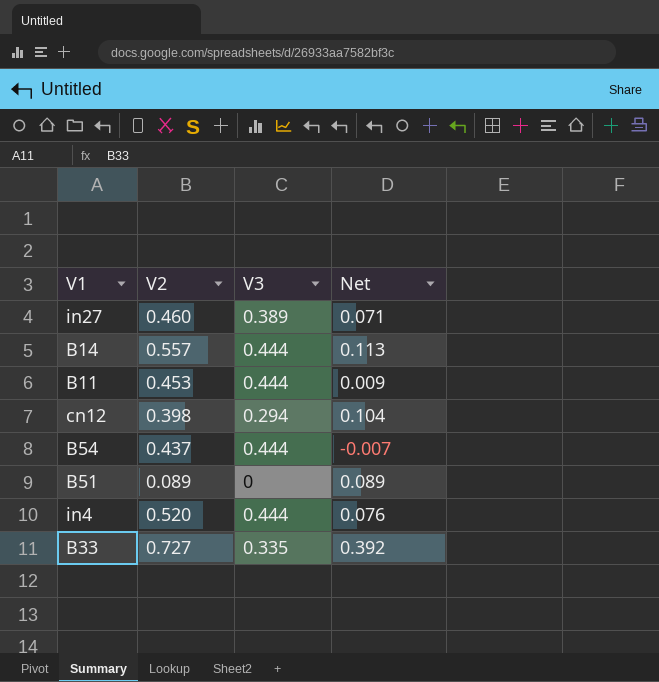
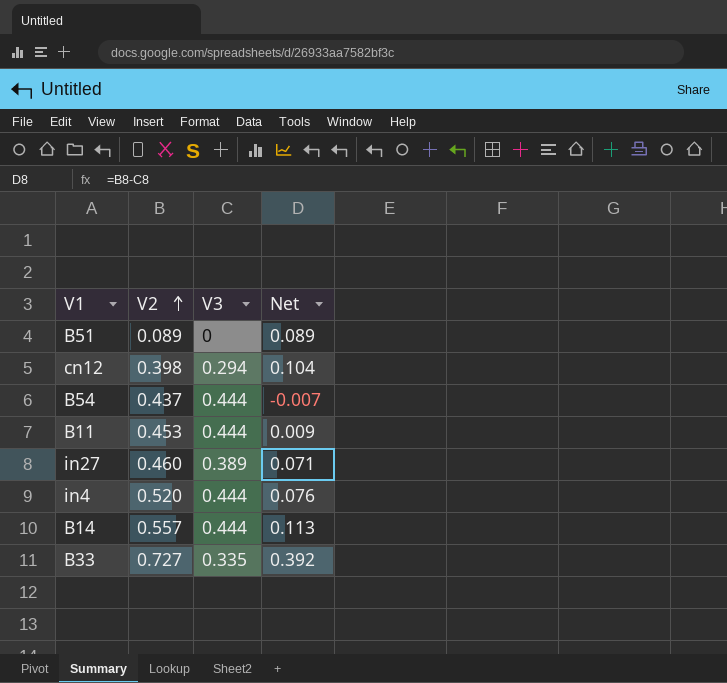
row order: none -> V2 ascending

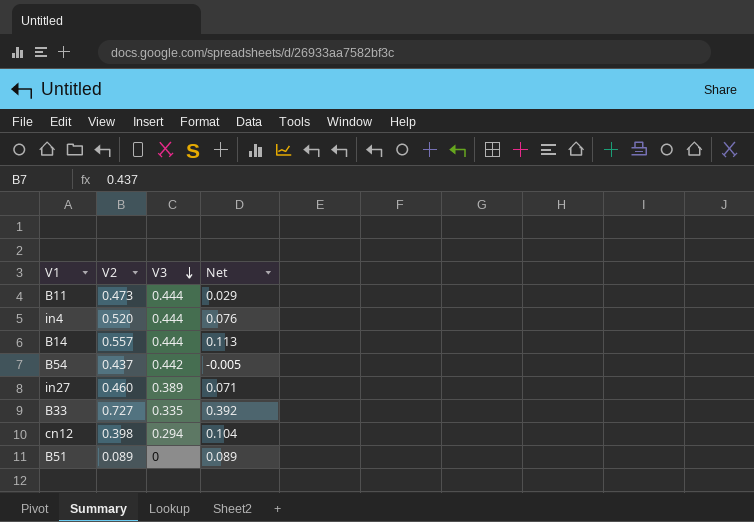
row order: V2 ascending -> V3 descending
B11 | V2: 0.453 -> 0.473
B11 | Net: 0.009 -> 0.029
B54 | V3: 0.444 -> 0.442
B54 | Net: -0.007 -> -0.005

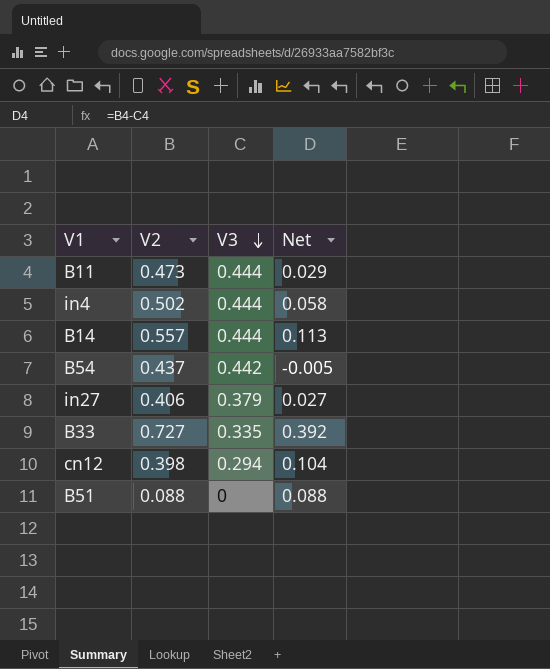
in4 | V2: 0.520 -> 0.502
in4 | Net: 0.076 -> 0.058
in27 | V2: 0.460 -> 0.406
in27 | V3: 0.389 -> 0.379
in27 | Net: 0.071 -> 0.027
B51 | V2: 0.089 -> 0.088
B51 | Net: 0.089 -> 0.088

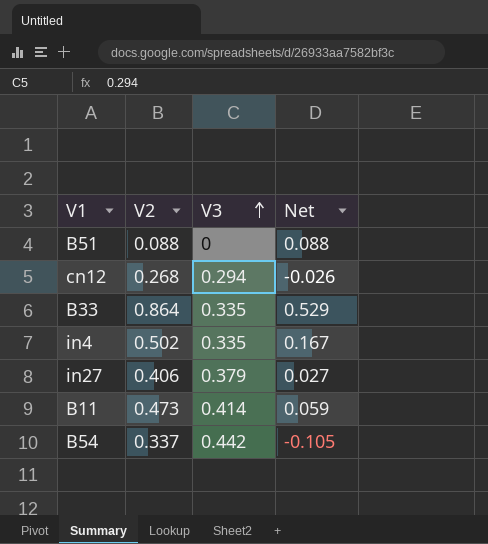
row order: V3 descending -> V3 ascending
row B14: 0.557 | 0.444 | 0.113 -> none
cn12 | V2: 0.398 -> 0.268
cn12 | Net: 0.104 -> -0.026
B33 | V2: 0.727 -> 0.864
B33 | Net: 0.392 -> 0.529
in4 | V3: 0.444 -> 0.335
in4 | Net: 0.058 -> 0.167
B11 | V3: 0.444 -> 0.414
B11 | Net: 0.029 -> 0.059
B54 | V2: 0.437 -> 0.337
B54 | Net: -0.005 -> -0.105

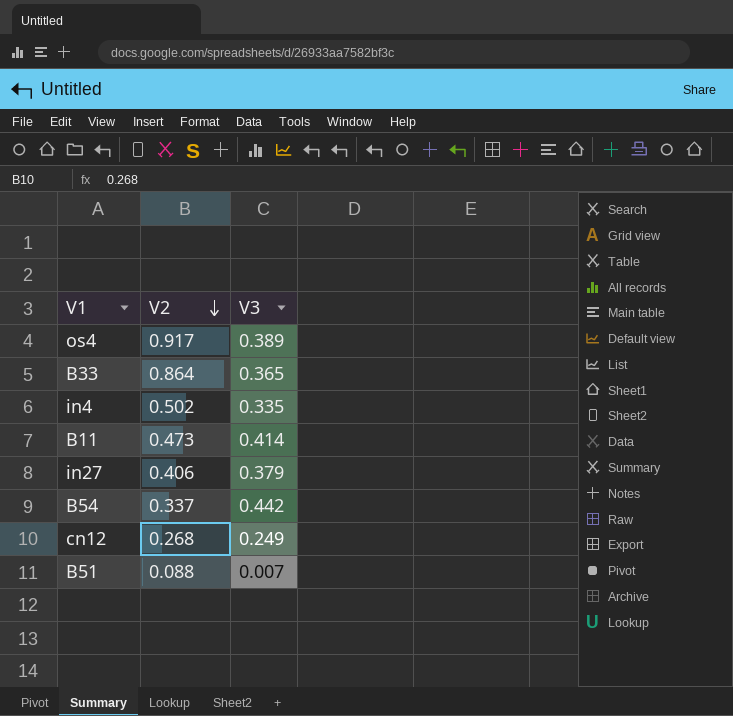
row order: V3 ascending -> V2 descending
column Net | formula: [V2] - [V3] -> none
row os4: none -> 0.917 | 0.389
B33 | V3: 0.335 -> 0.365
cn12 | V3: 0.294 -> 0.249
B51 | V3: 0 -> 0.007

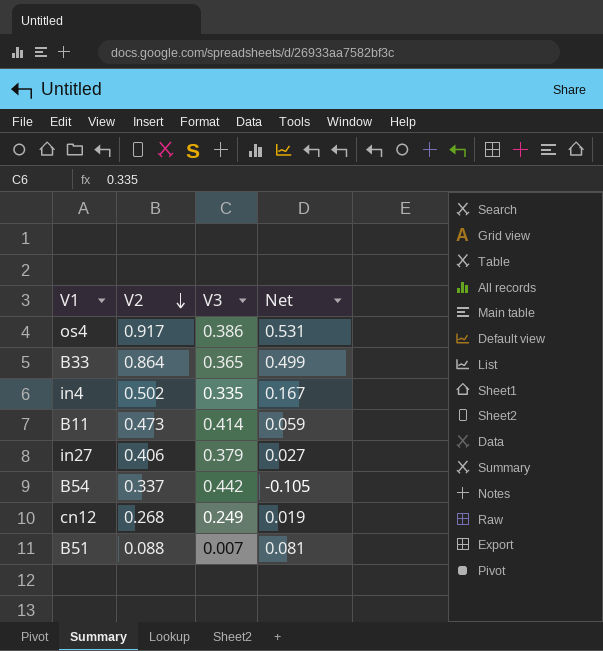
column Net | formula: none -> [V2] - [V3]
os4 | V3: 0.389 -> 0.386

